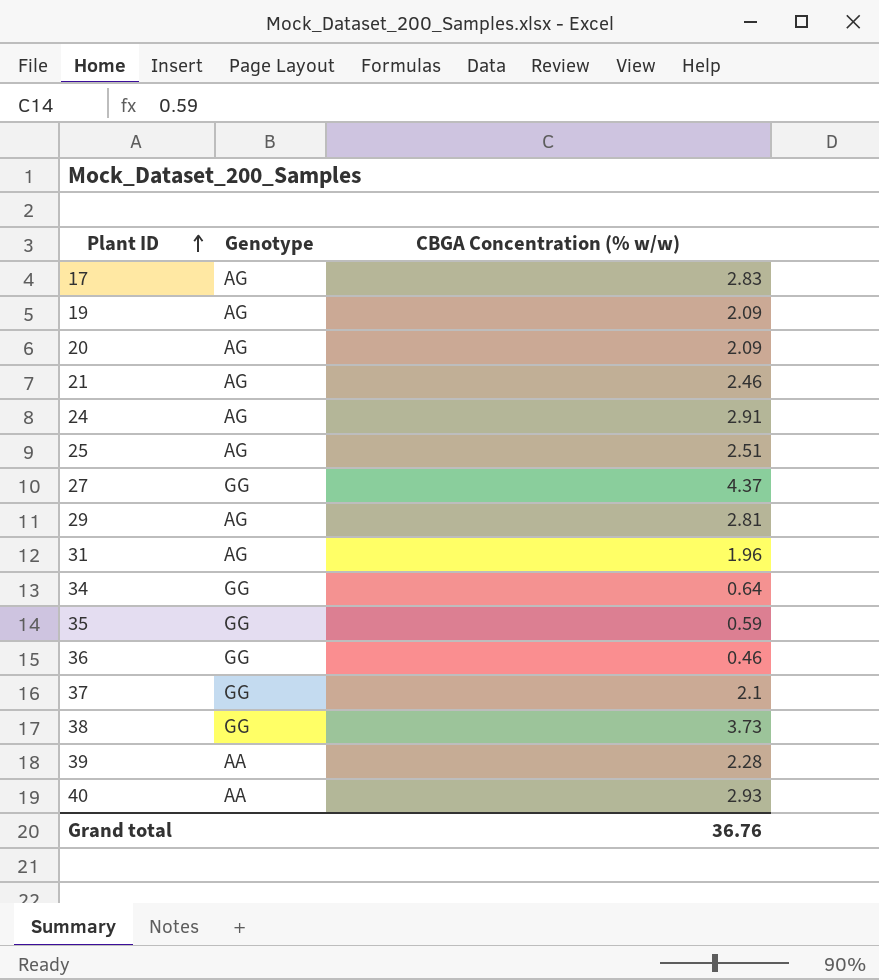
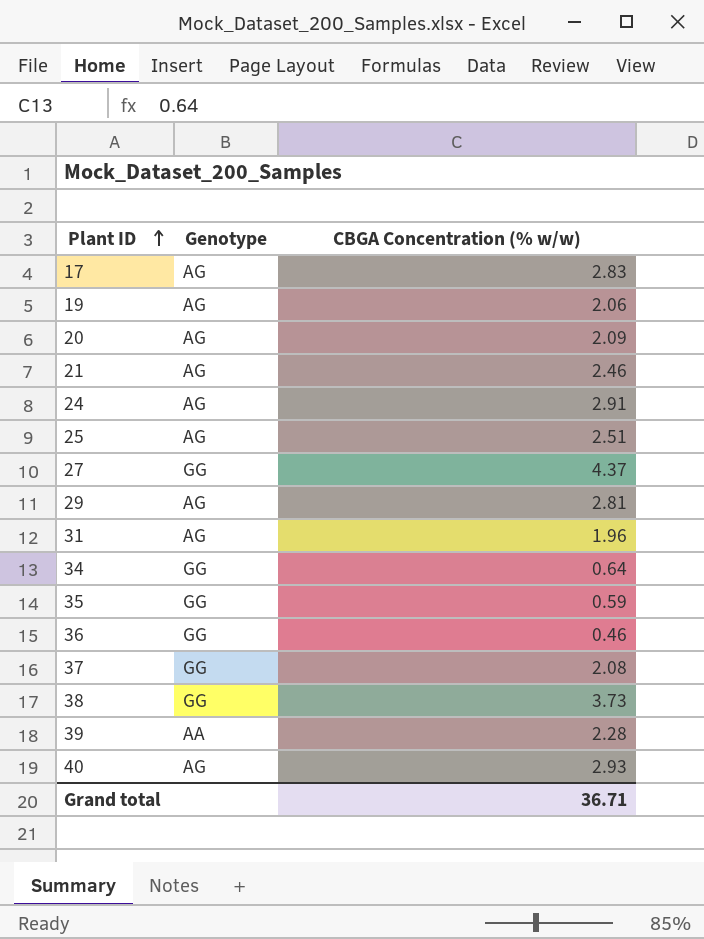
19 | CBGA Concentration (% w/w): 2.09 -> 2.06
37 | CBGA Concentration (% w/w): 2.1 -> 2.08
40 | Genotype: AA -> AG
Grand total | CBGA Concentration (% w/w): 36.76 -> 36.71

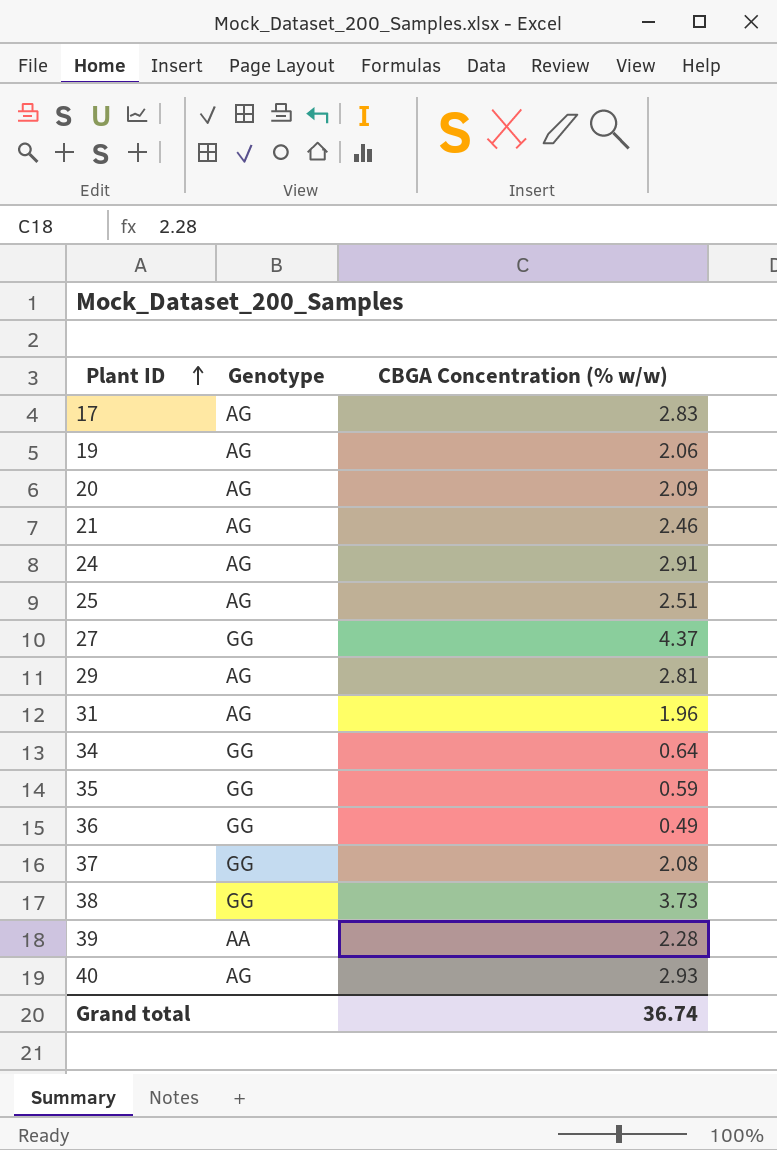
36 | CBGA Concentration (% w/w): 0.46 -> 0.49
Grand total | CBGA Concentration (% w/w): 36.71 -> 36.74

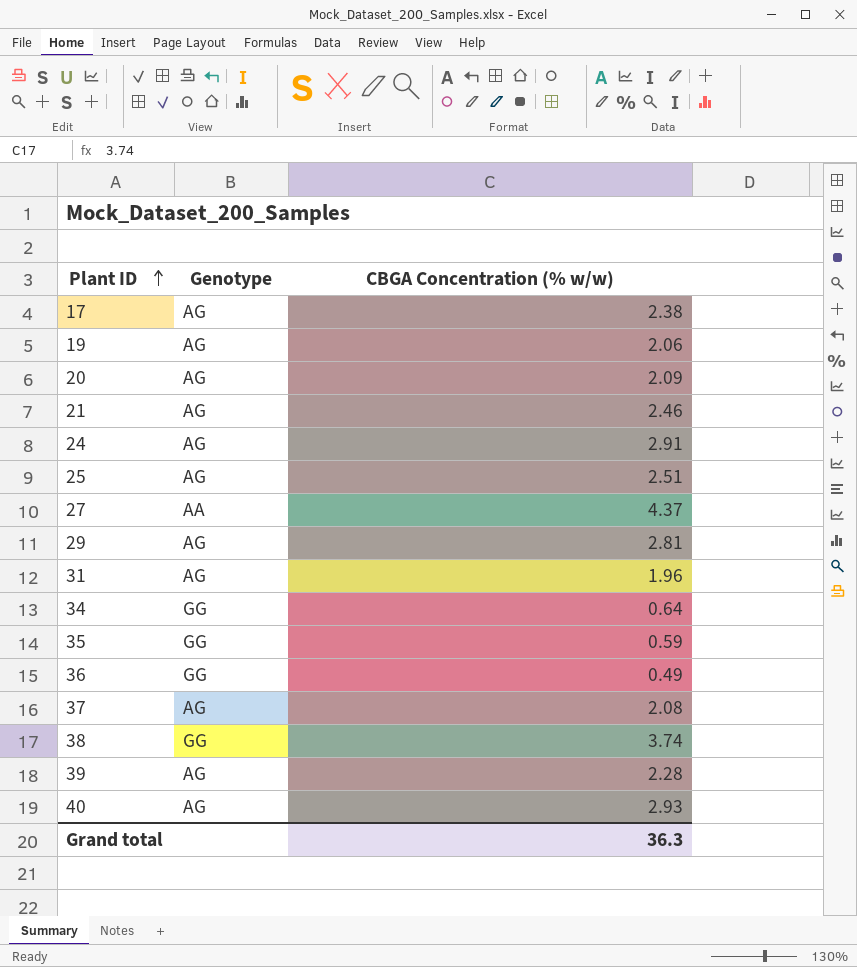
17 | CBGA Concentration (% w/w): 2.83 -> 2.38
27 | Genotype: GG -> AA
37 | Genotype: GG -> AG
38 | CBGA Concentration (% w/w): 3.73 -> 3.74
39 | Genotype: AA -> AG
Grand total | CBGA Concentration (% w/w): 36.74 -> 36.3

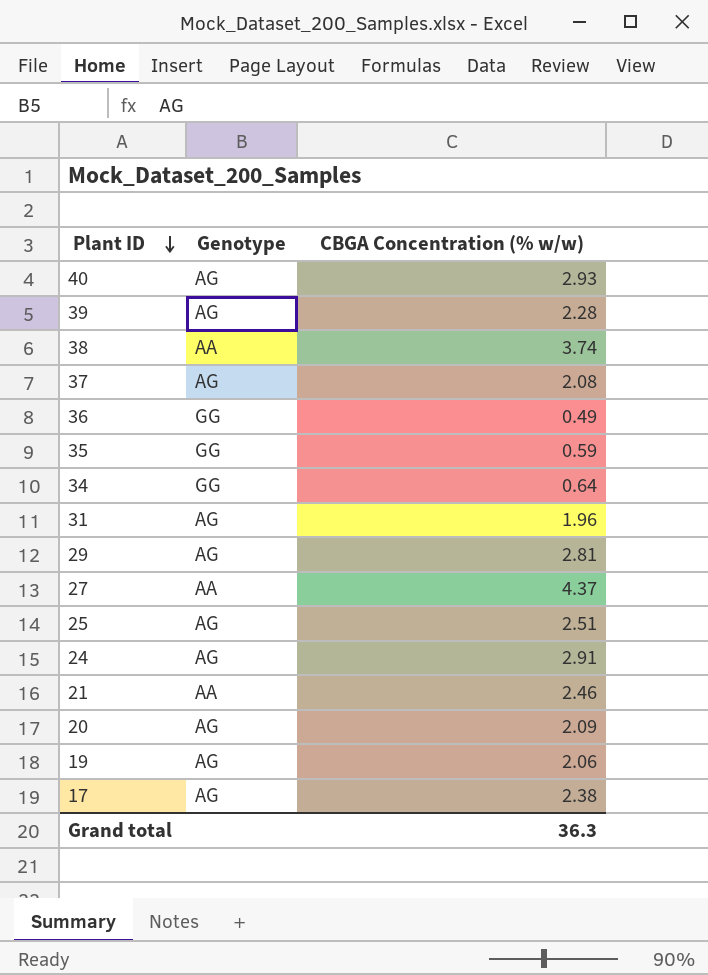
row order: Plant ID ascending -> Plant ID descending
38 | Genotype: GG -> AA
21 | Genotype: AG -> AA

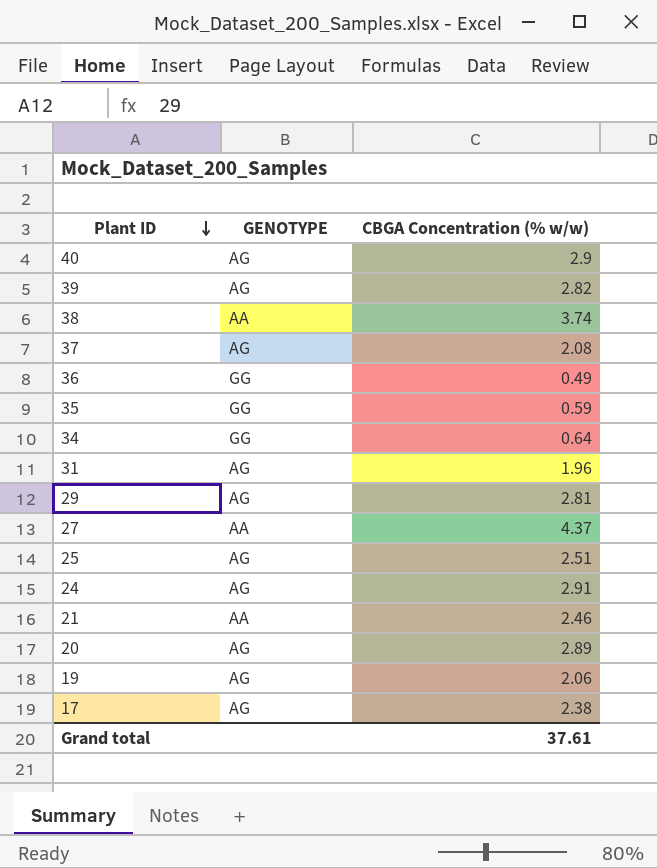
column name: Genotype -> GENOTYPE
40 | CBGA Concentration (% w/w): 2.93 -> 2.9
39 | CBGA Concentration (% w/w): 2.28 -> 2.82
20 | CBGA Concentration (% w/w): 2.09 -> 2.89
Grand total | CBGA Concentration (% w/w): 36.3 -> 37.61

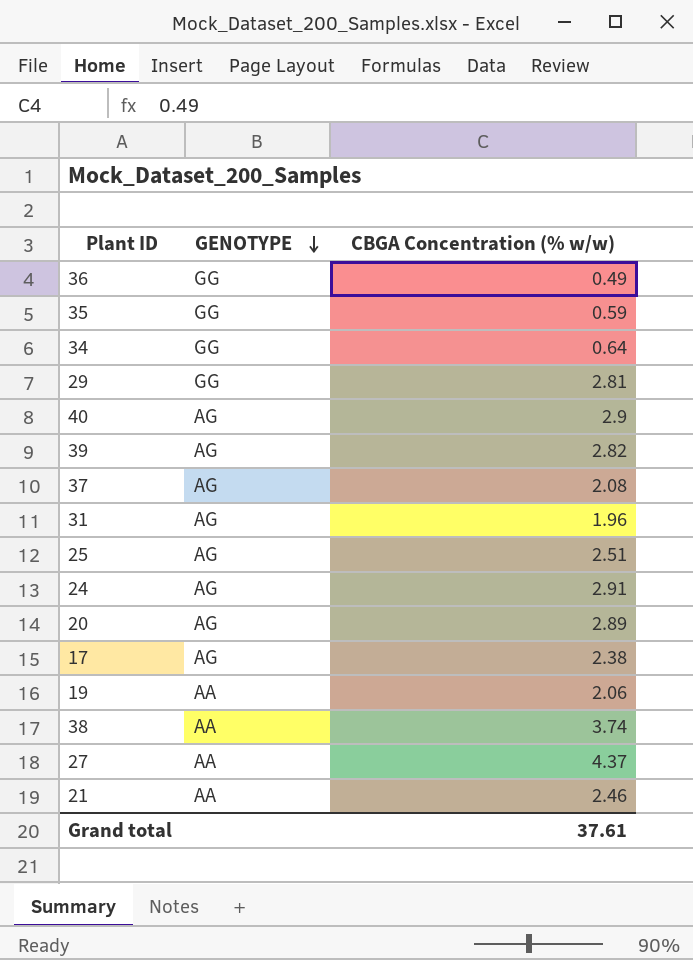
row order: Plant ID descending -> GENOTYPE descending
29 | GENOTYPE: AG -> GG
19 | GENOTYPE: AG -> AA

